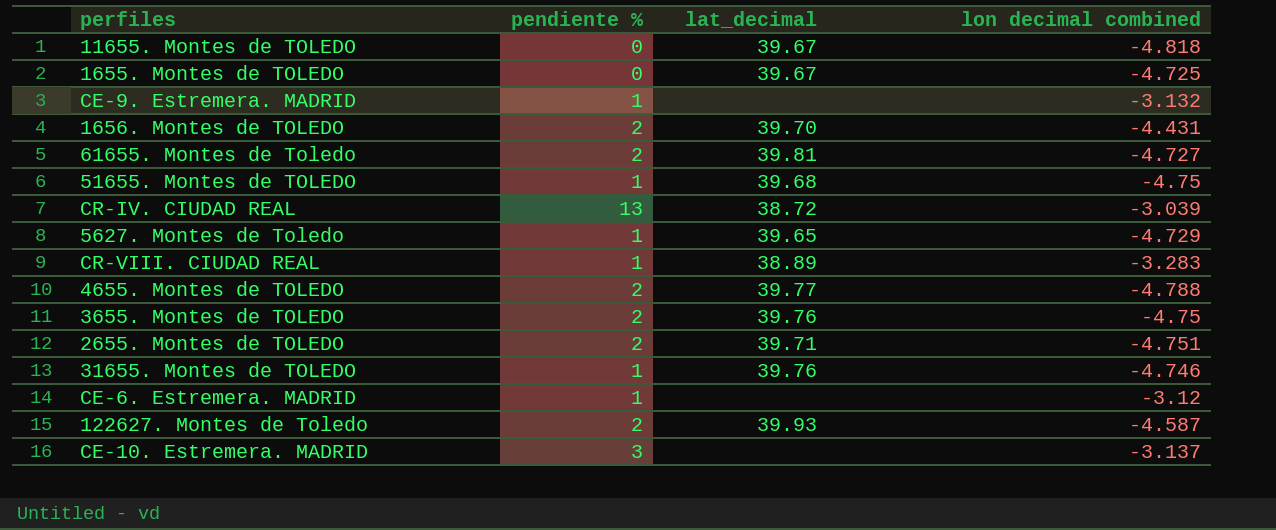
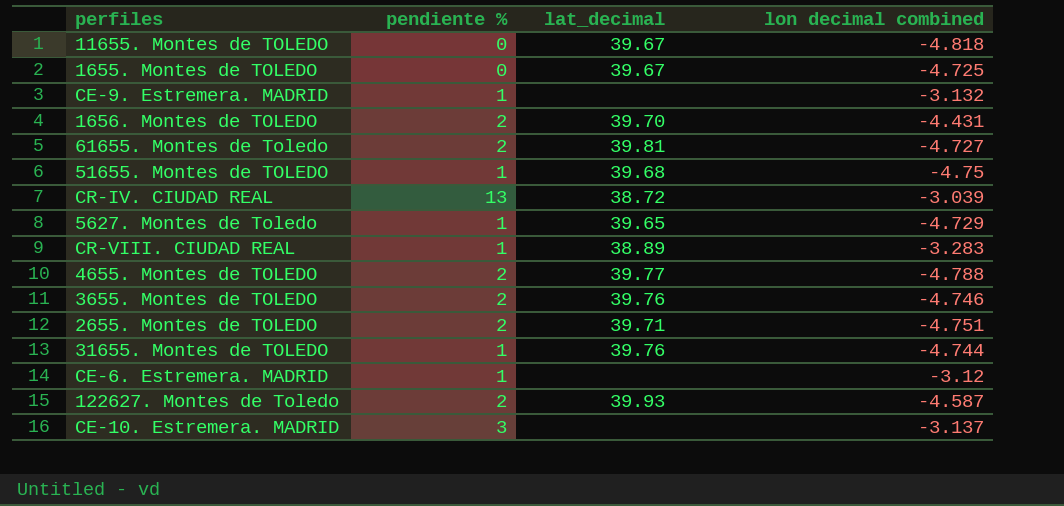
3655. Montes de TOLEDO | lon decimal combined: -4.75 -> -4.746
31655. Montes de TOLEDO | lon decimal combined: -4.746 -> -4.744

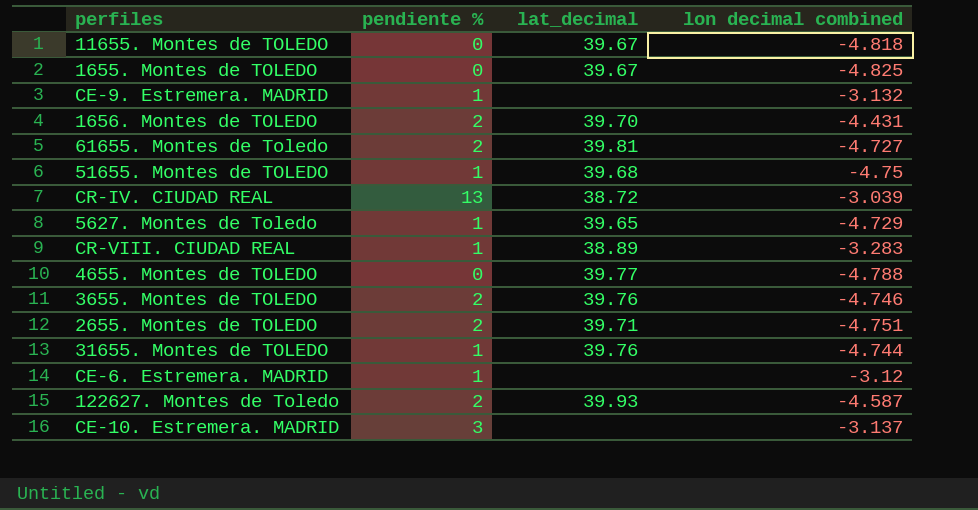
1655. Montes de TOLEDO | lon decimal combined: -4.725 -> -4.825
4655. Montes de TOLEDO | pendiente %: 2 -> 0

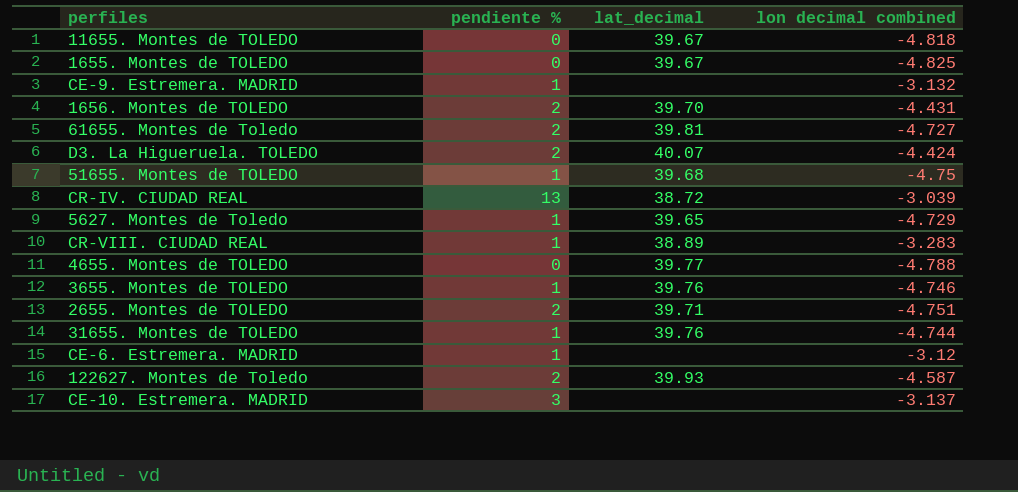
row D3. La Higueruela. TOLEDO: none -> 2 | 40.07 | -4.424
3655. Montes de TOLEDO | pendiente %: 2 -> 1

